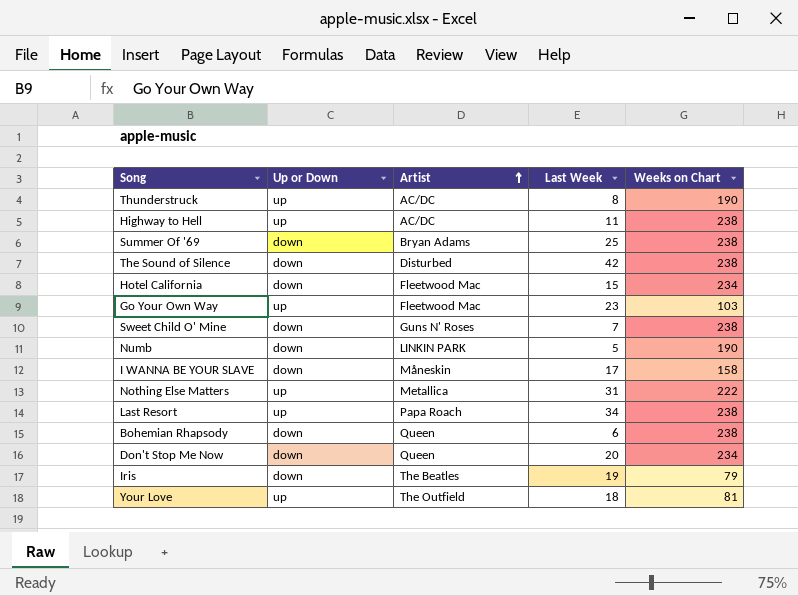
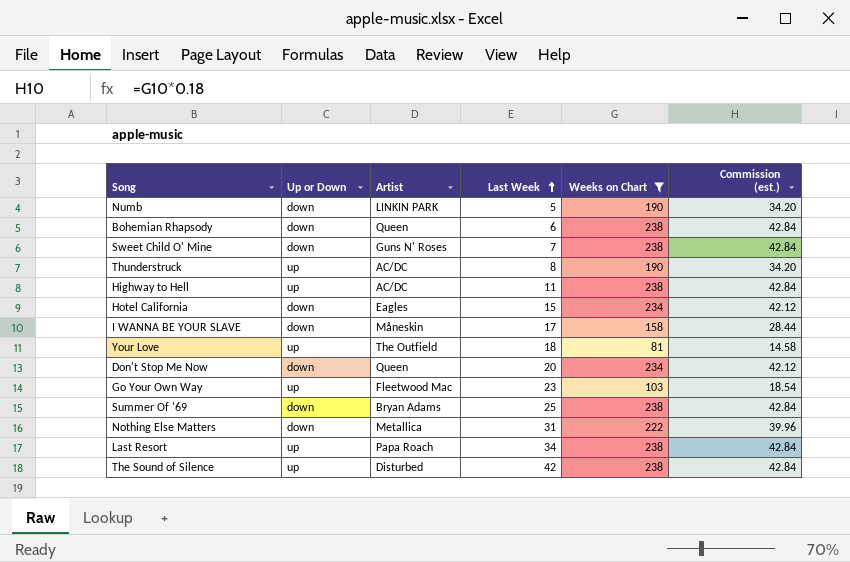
filter: none -> Weeks on Chart != 79
row order: Artist ascending -> Last Week ascending
column Commission (est.) | formula: none -> [Weeks on Chart] * 0.18
Hotel California | Artist: Fleetwood Mac -> Eagles
Nothing Else Matters | Up or Down: up -> down
The Sound of Silence | Up or Down: down -> up

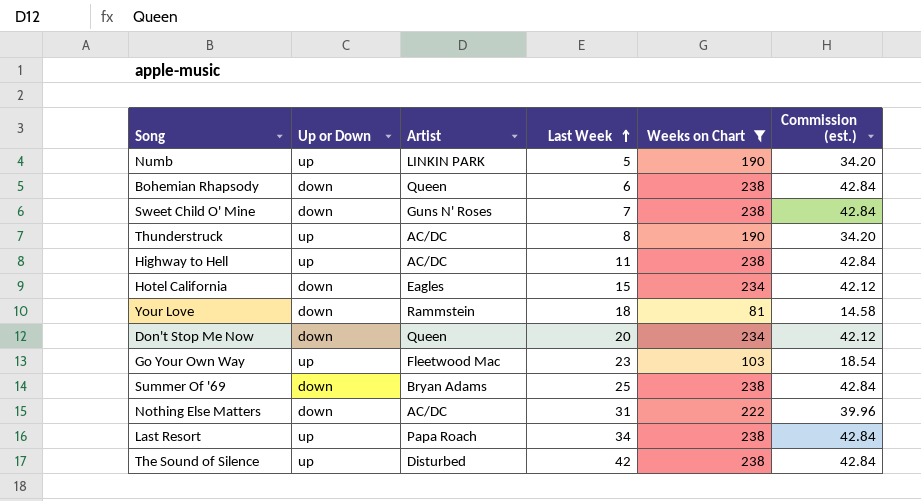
row I WANNA BE YOUR SLAVE: down | Måneskin | 17 | 158 | 28.44 -> none
Numb | Up or Down: down -> up
Your Love | Up or Down: up -> down
Your Love | Artist: The Outfield -> Rammstein
Nothing Else Matters | Artist: Metallica -> AC/DC

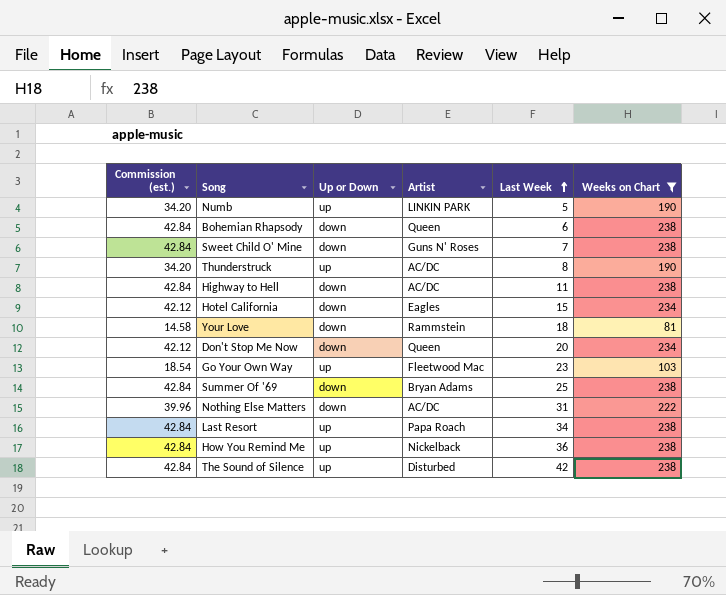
column Commission (est.) | position: 6 -> 1
Highway to Hell | Up or Down: up -> down
row How You Remind Me: none -> 42.84 | up | Nickelback | 36 | 238

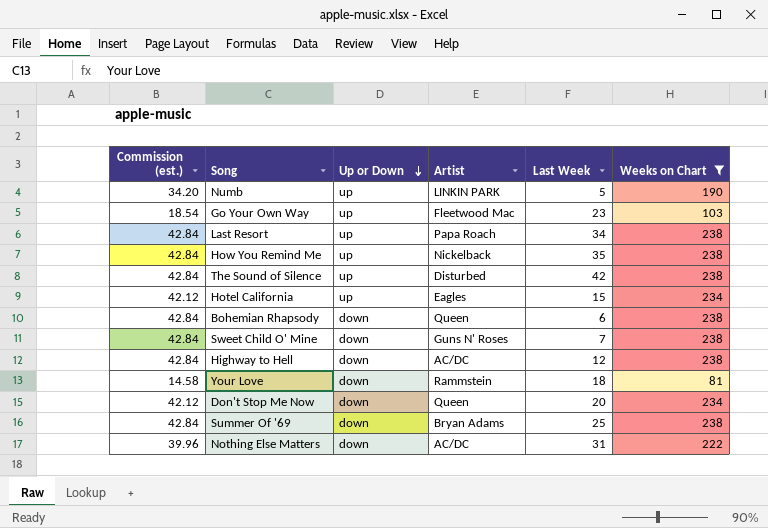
row order: Last Week ascending -> Up or Down descending
row Thunderstruck: 34.20 | up | AC/DC | 8 | 190 -> none
How You Remind Me | Last Week: 36 -> 35
Hotel California | Up or Down: down -> up
Highway to Hell | Last Week: 11 -> 12

